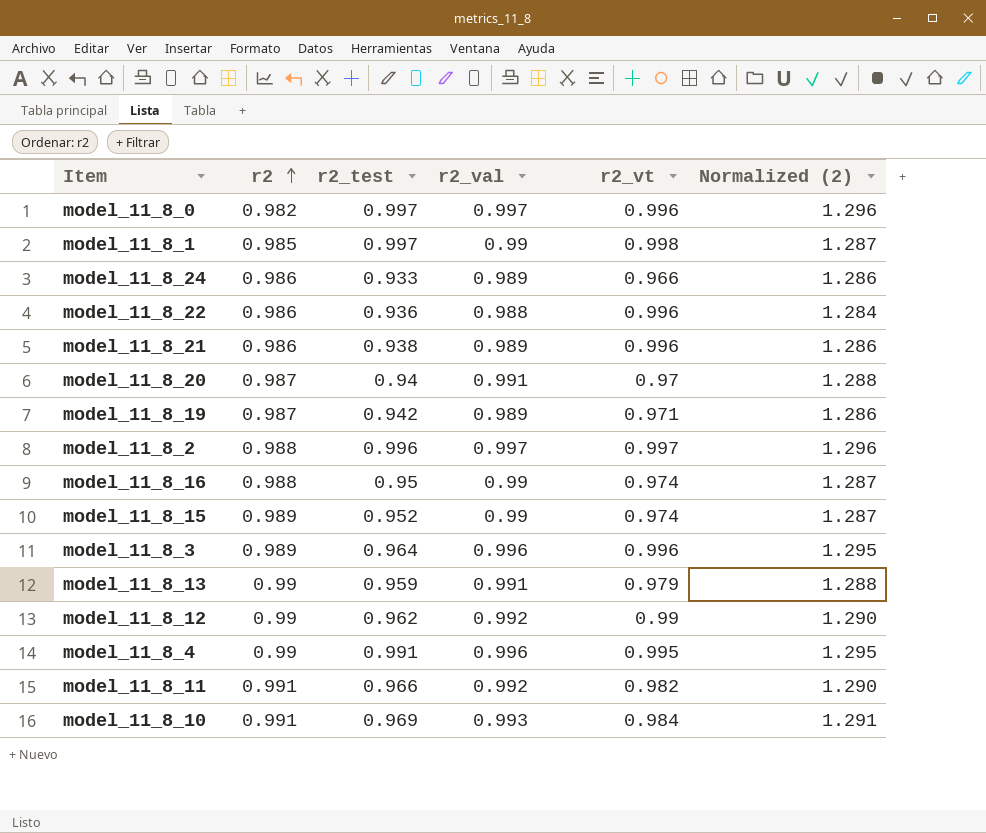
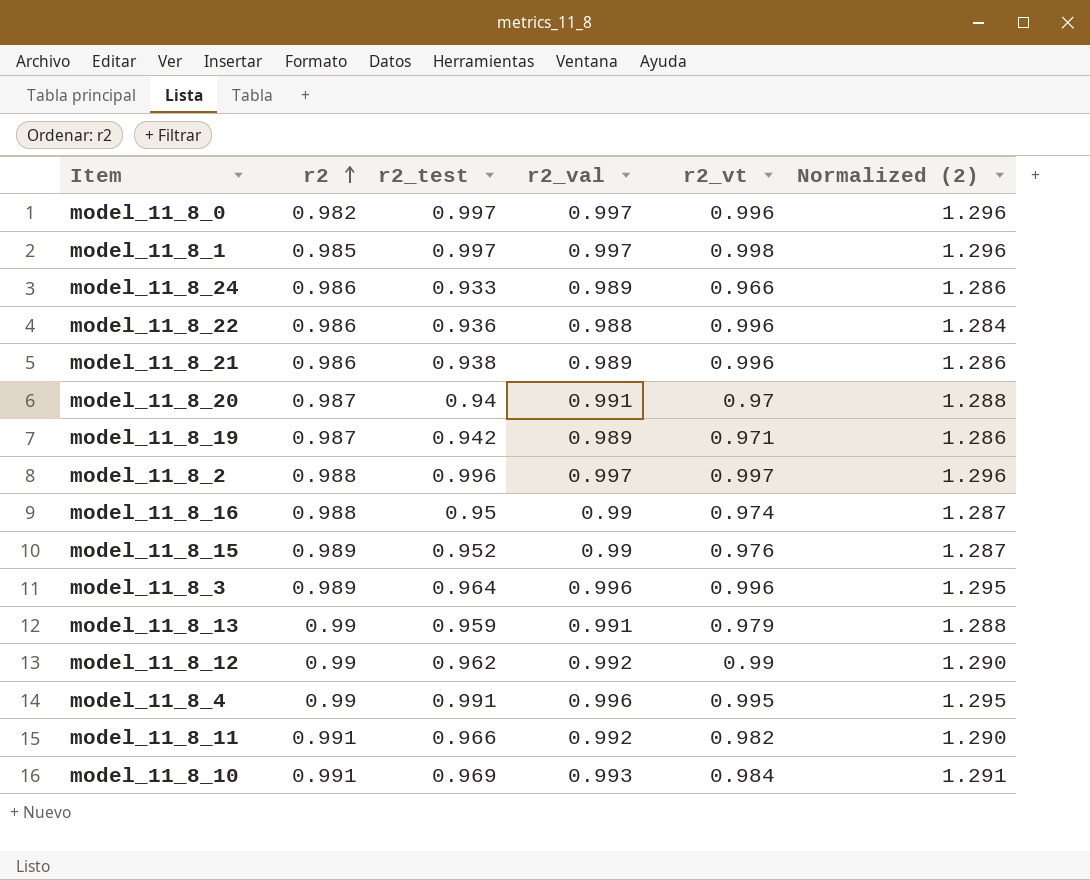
model_11_8_1 | r2_val: 0.99 -> 0.997
model_11_8_1 | Normalized (2): 1.287 -> 1.296
model_11_8_15 | r2_vt: 0.974 -> 0.976

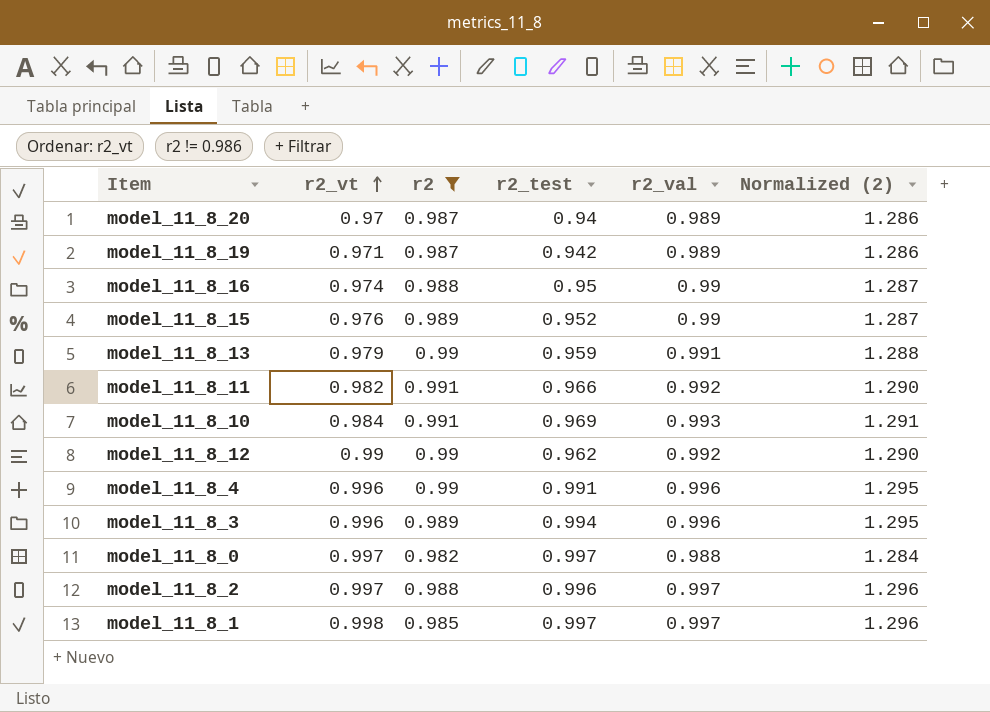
filter: none -> r2 != 0.986
row order: r2 ascending -> r2_vt ascending
column r2_vt | position: 5 -> 2
model_11_8_20 | r2_val: 0.991 -> 0.989
model_11_8_20 | Normalized (2): 1.288 -> 1.286
model_11_8_4 | r2_vt: 0.995 -> 0.996
model_11_8_3 | r2_test: 0.964 -> 0.994
model_11_8_0 | r2_vt: 0.996 -> 0.997
model_11_8_0 | r2_val: 0.997 -> 0.988
model_11_8_0 | Normalized (2): 1.296 -> 1.284

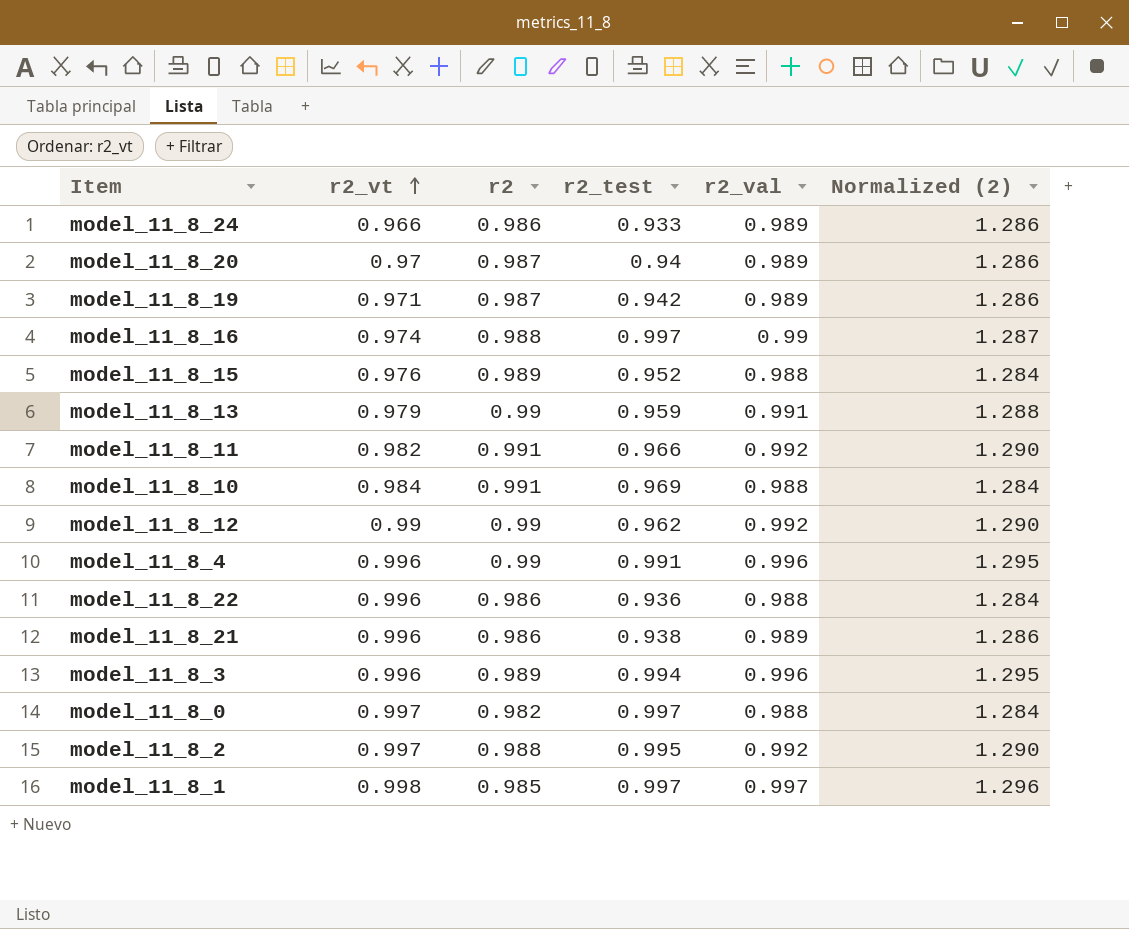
filter: r2 != 0.986 -> none
model_11_8_16 | r2_test: 0.95 -> 0.997
model_11_8_15 | r2_val: 0.99 -> 0.988
model_11_8_15 | Normalized (2): 1.287 -> 1.284
model_11_8_10 | r2_val: 0.993 -> 0.988
model_11_8_10 | Normalized (2): 1.291 -> 1.284
model_11_8_2 | r2_test: 0.996 -> 0.995
model_11_8_2 | r2_val: 0.997 -> 0.992
model_11_8_2 | Normalized (2): 1.296 -> 1.290

